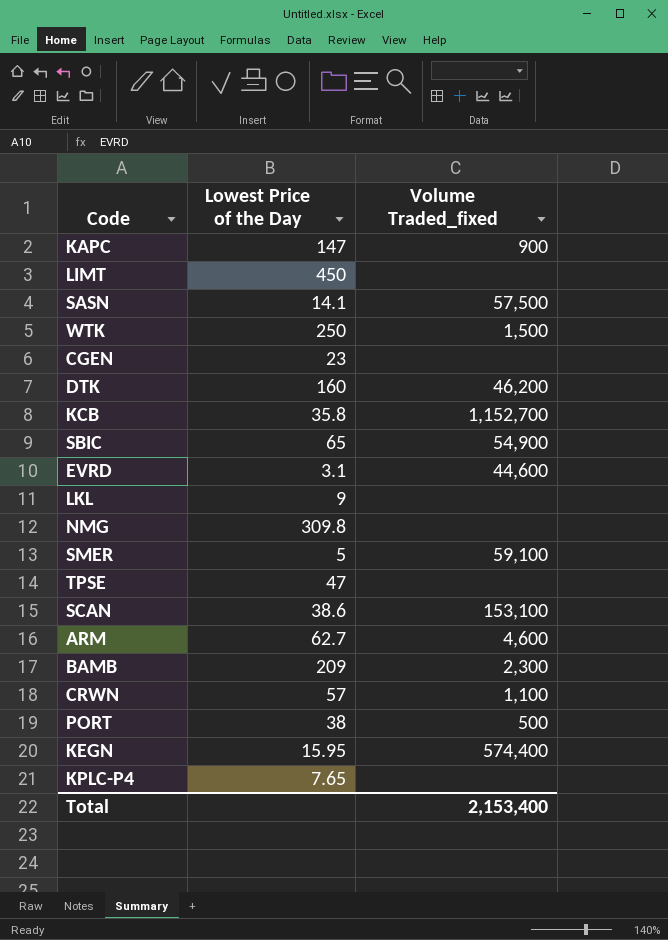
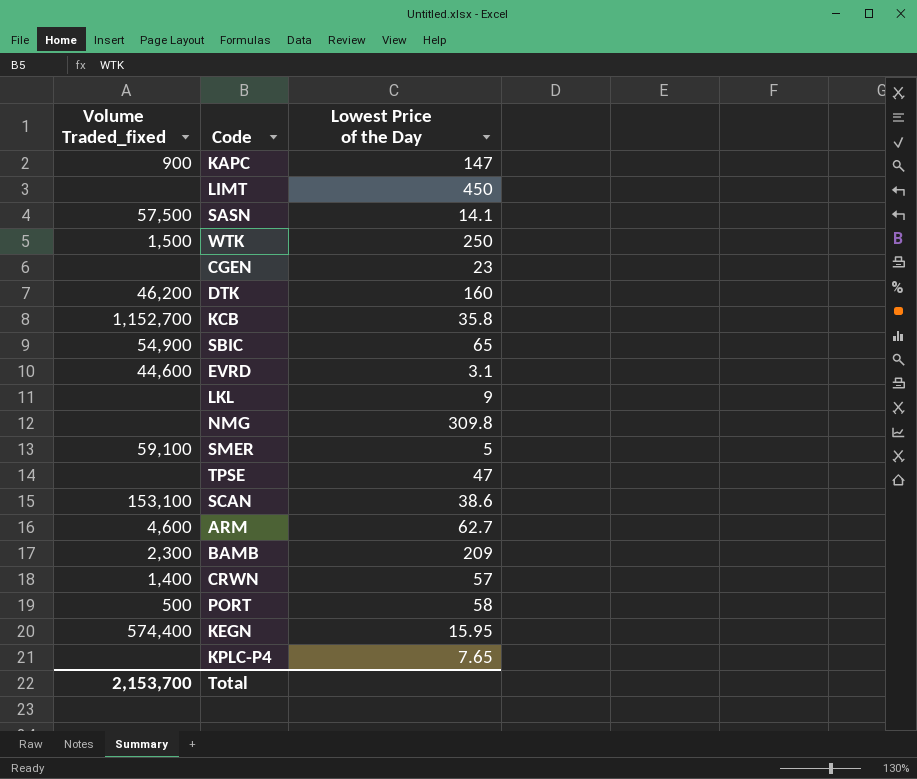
column Volume Traded_fixed | position: 3 -> 1
CRWN | Volume Traded_fixed: 1,100 -> 1,400
PORT | Lowest Price of the Day: 38 -> 58
Total | Volume Traded_fixed: 2,153,400 -> 2,153,700

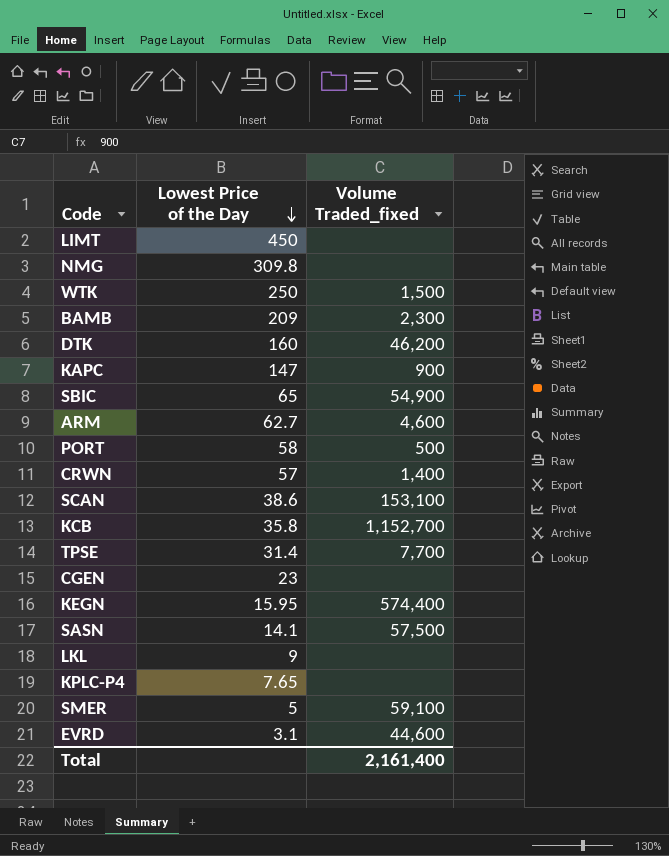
row order: none -> Lowest Price of the Day descending
column Volume Traded_fixed | position: 1 -> 3
TPSE | Lowest Price of the Day: 47 -> 31.4
TPSE | Volume Traded_fixed: none -> 7,700
Total | Volume Traded_fixed: 2,153,700 -> 2,161,400

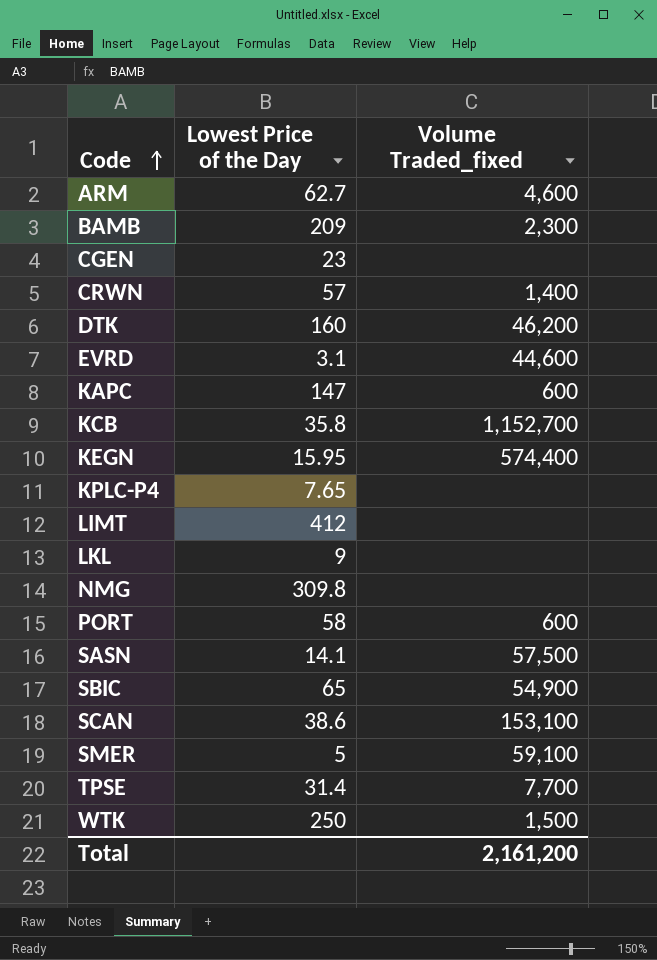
row order: Lowest Price of the Day descending -> Code ascending
KAPC | Volume Traded_fixed: 900 -> 600
LIMT | Lowest Price of the Day: 450 -> 412
PORT | Volume Traded_fixed: 500 -> 600
Total | Volume Traded_fixed: 2,161,400 -> 2,161,200

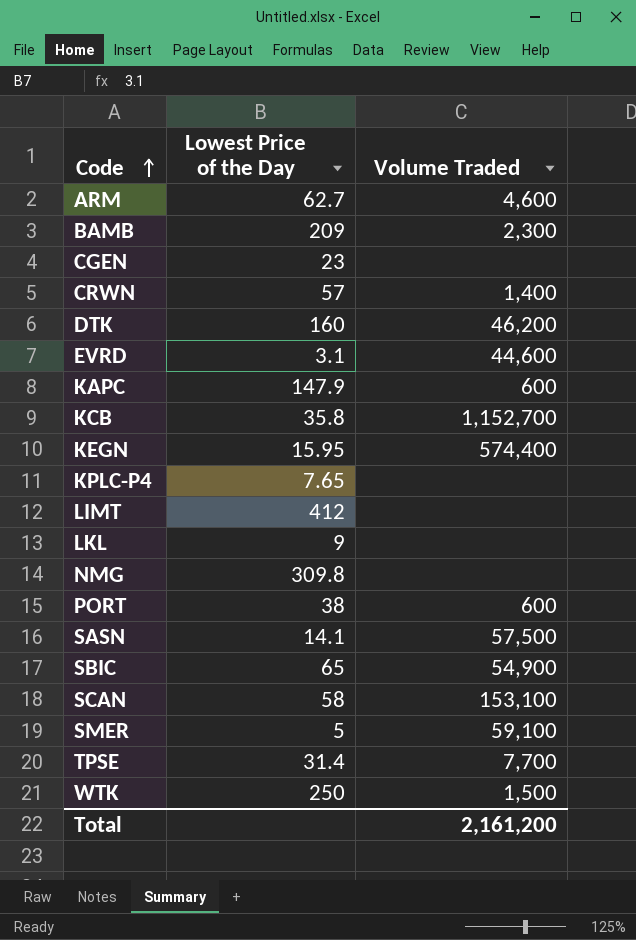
column name: Volume Traded_fixed -> Volume Traded
KAPC | Lowest Price of the Day: 147 -> 147.9
PORT | Lowest Price of the Day: 58 -> 38
SCAN | Lowest Price of the Day: 38.6 -> 58

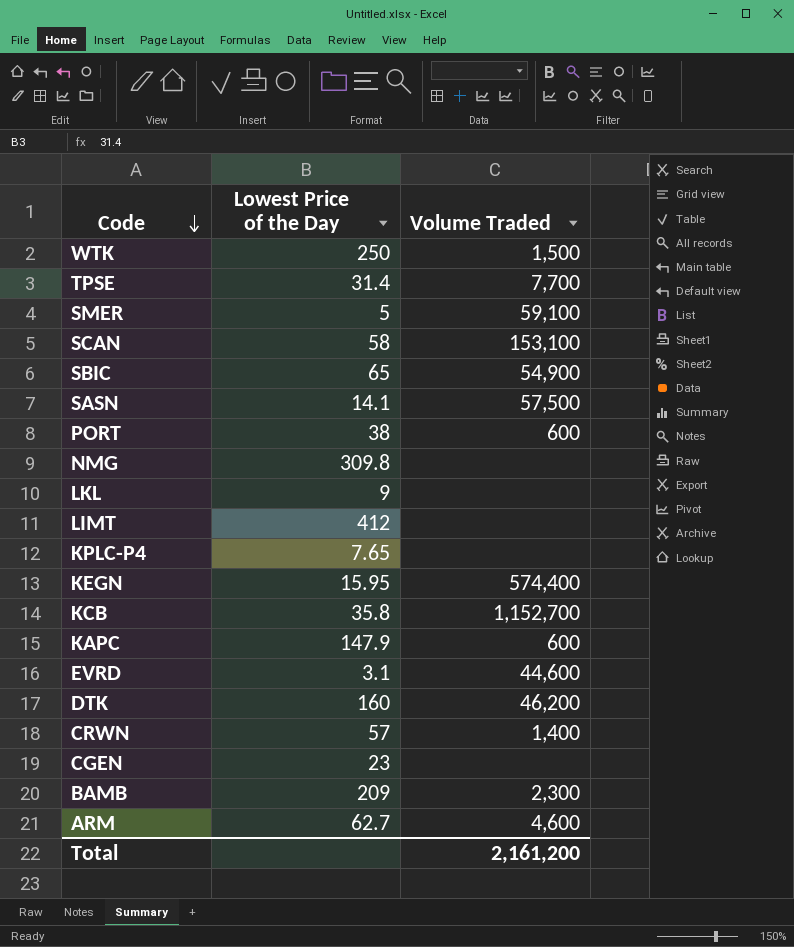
row order: Code ascending -> Code descending

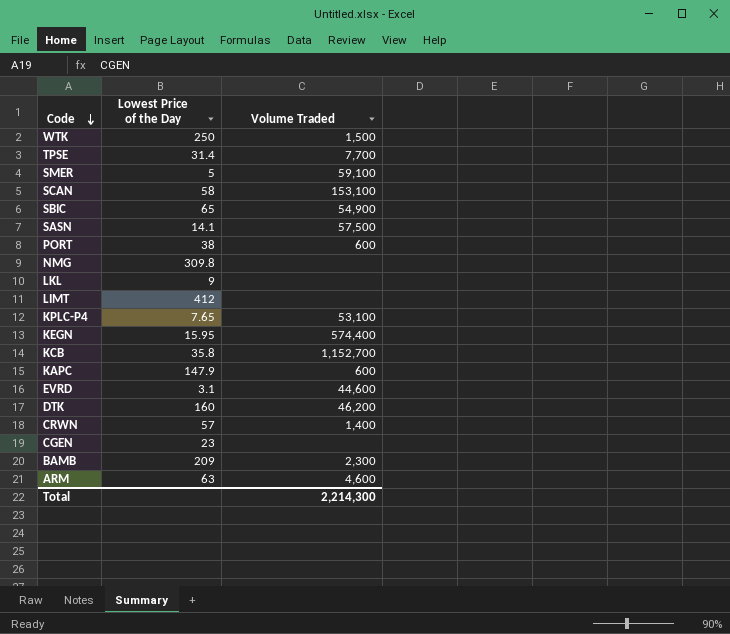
KPLC-P4 | Volume Traded: none -> 53,100
ARM | Lowest Price of the Day: 62.7 -> 63
Total | Volume Traded: 2,161,200 -> 2,214,300

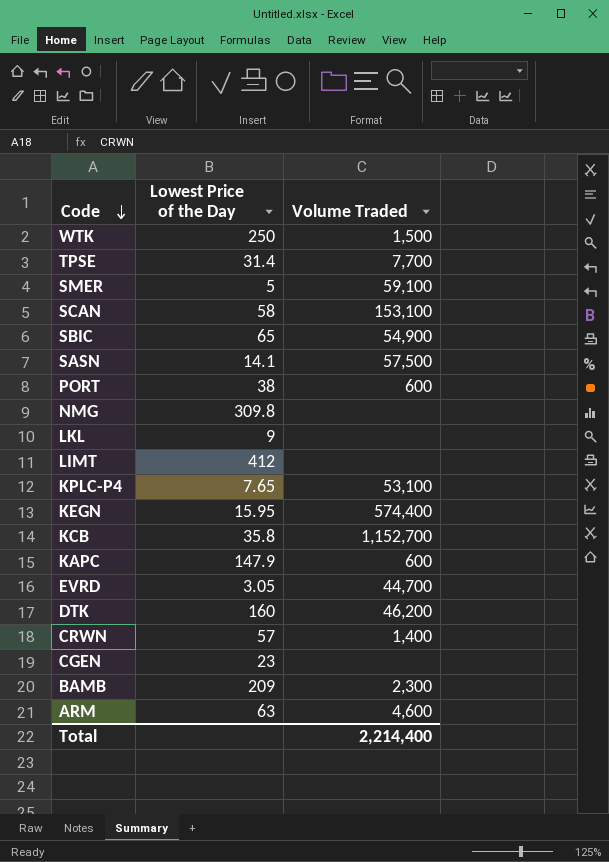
EVRD | Lowest Price of the Day: 3.1 -> 3.05
EVRD | Volume Traded: 44,600 -> 44,700
Total | Volume Traded: 2,214,300 -> 2,214,400

